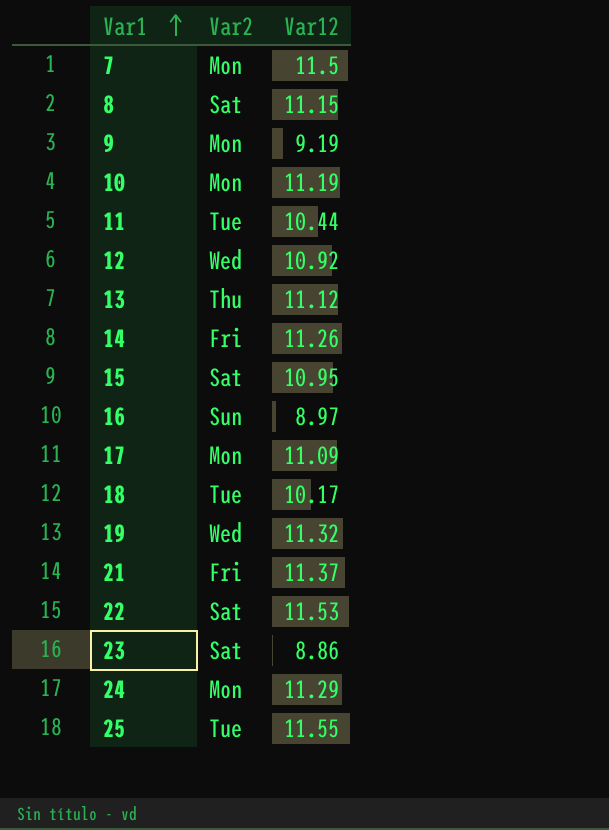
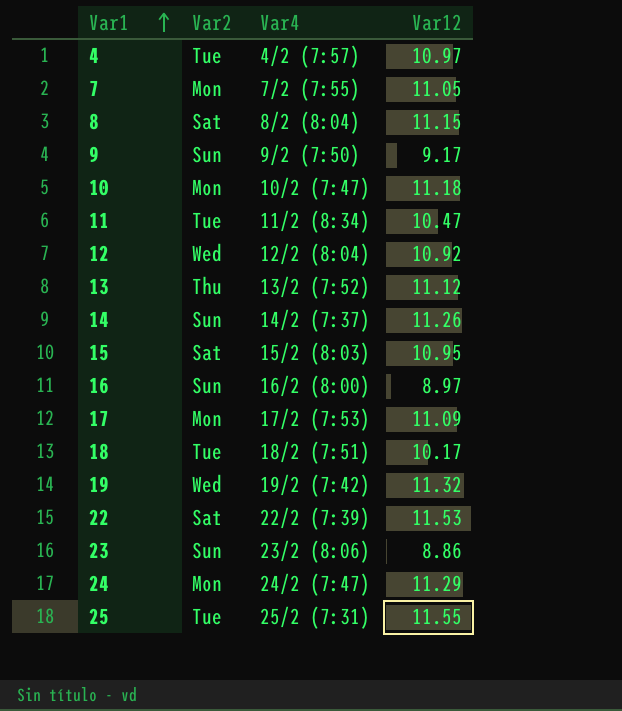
column Var4 | position: none -> 3
row 21: Fri | 11.37 -> none
row 4: none -> Tue | 4/2 (7:57) | 10.97
7 | Var12: 11.5 -> 11.05
9 | Var2: Mon -> Sun
9 | Var12: 9.19 -> 9.17
10 | Var12: 11.19 -> 11.18
11 | Var12: 10.44 -> 10.47
14 | Var2: Fri -> Sun
23 | Var2: Sat -> Sun

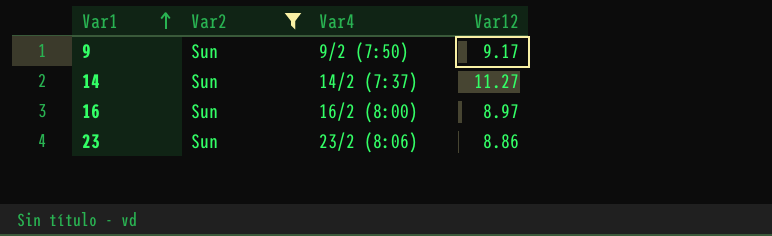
filter: none -> Var2 = Sun
14 | Var12: 11.26 -> 11.27

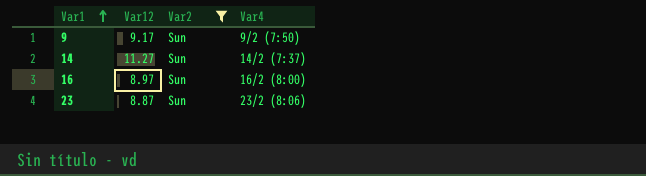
column Var12 | position: 4 -> 2
23 | Var12: 8.86 -> 8.87

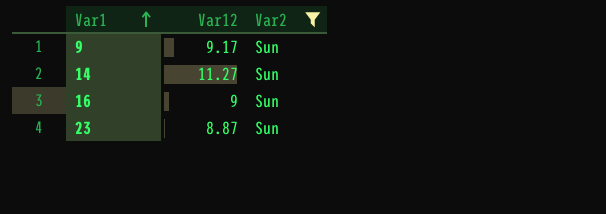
column Var4 | position: 4 -> none
16 | Var12: 8.97 -> 9

